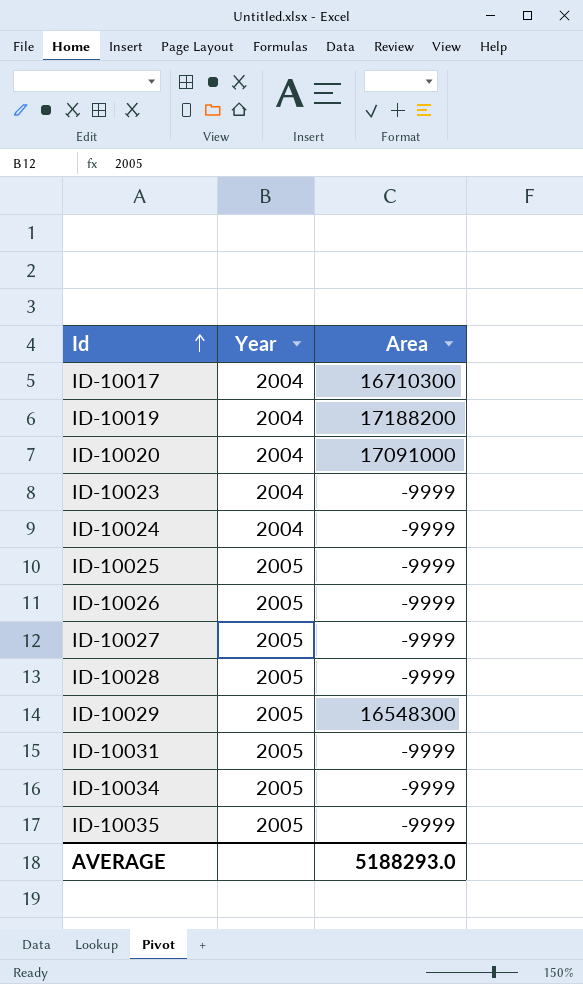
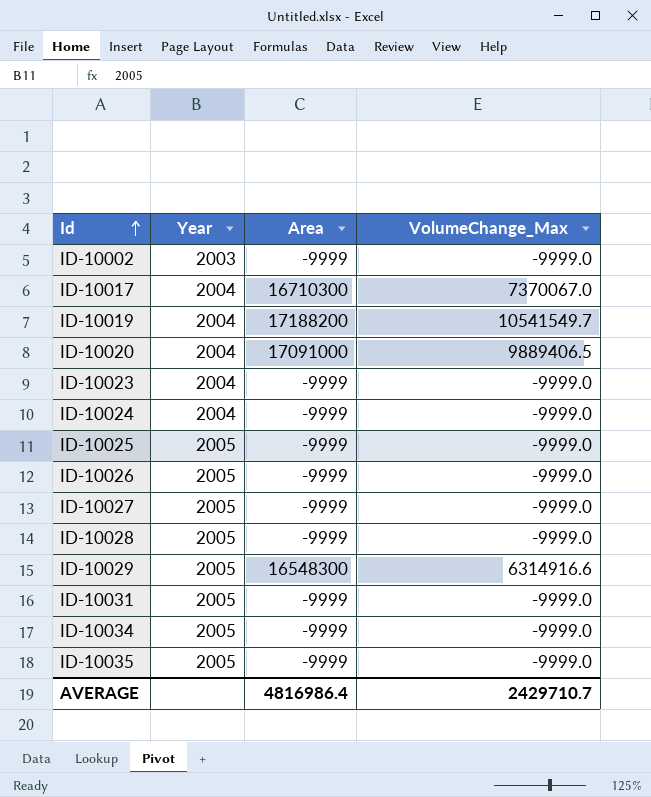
column VolumeChange_Max | position: none -> 4
row ID-10002: none -> 2003 | -9999 | -9999.0
AVERAGE | Area: 5188293.0 -> 4816986.4

